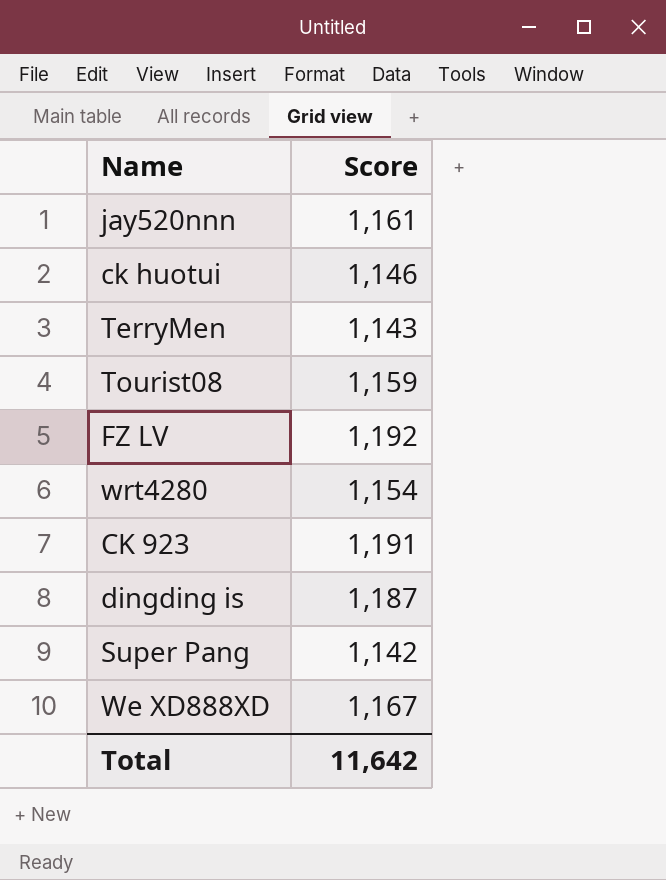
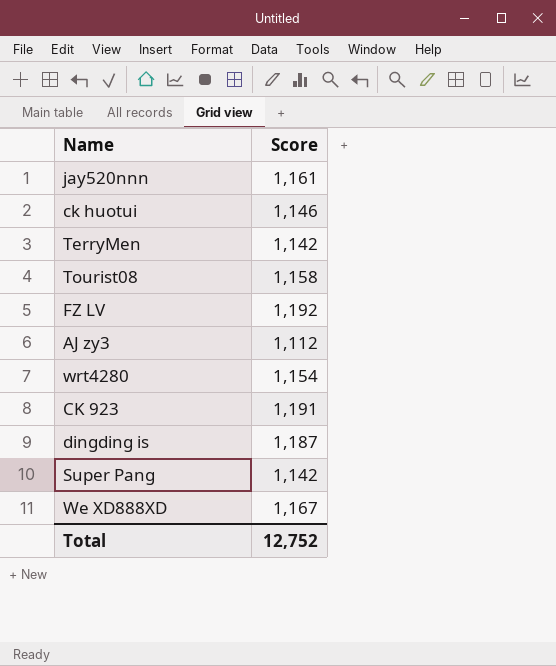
TerryMen | Score: 1,143 -> 1,142
Tourist08 | Score: 1,159 -> 1,158
row AJ zy3: none -> 1,112
Total | Score: 11,642 -> 12,752

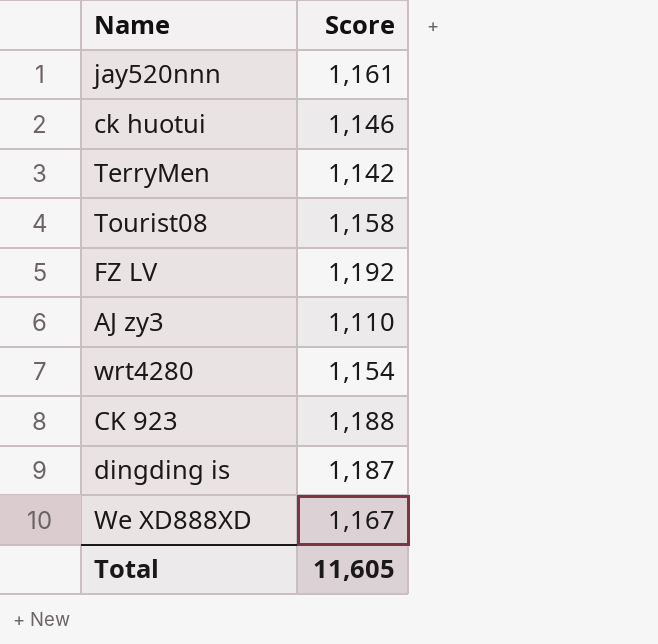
row Super Pang: 1,142 -> none
AJ zy3 | Score: 1,112 -> 1,110
CK 923 | Score: 1,191 -> 1,188
Total | Score: 12,752 -> 11,605

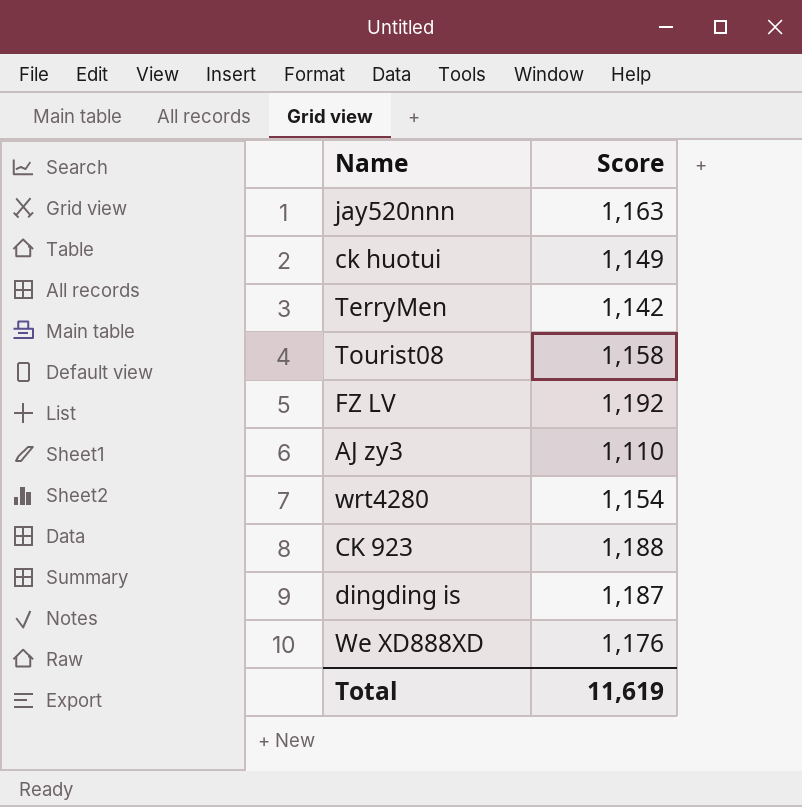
jay520nnn | Score: 1,161 -> 1,163
ck huotui | Score: 1,146 -> 1,149
We XD888XD | Score: 1,167 -> 1,176
Total | Score: 11,605 -> 11,619

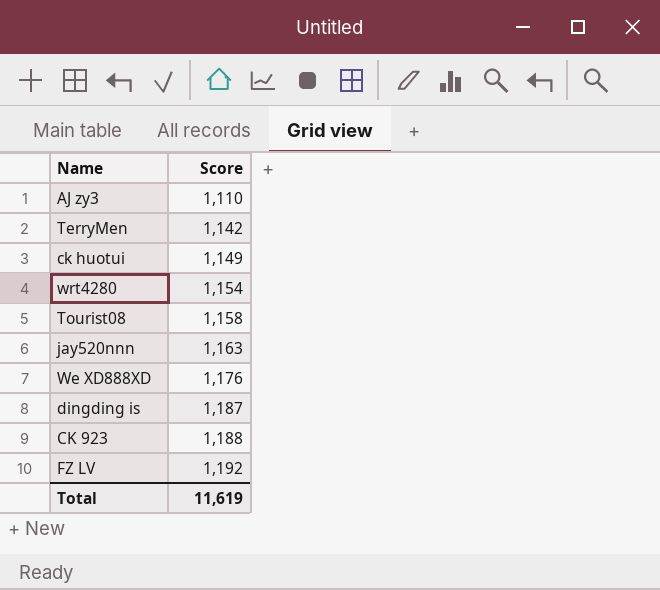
row order: none -> Score ascending

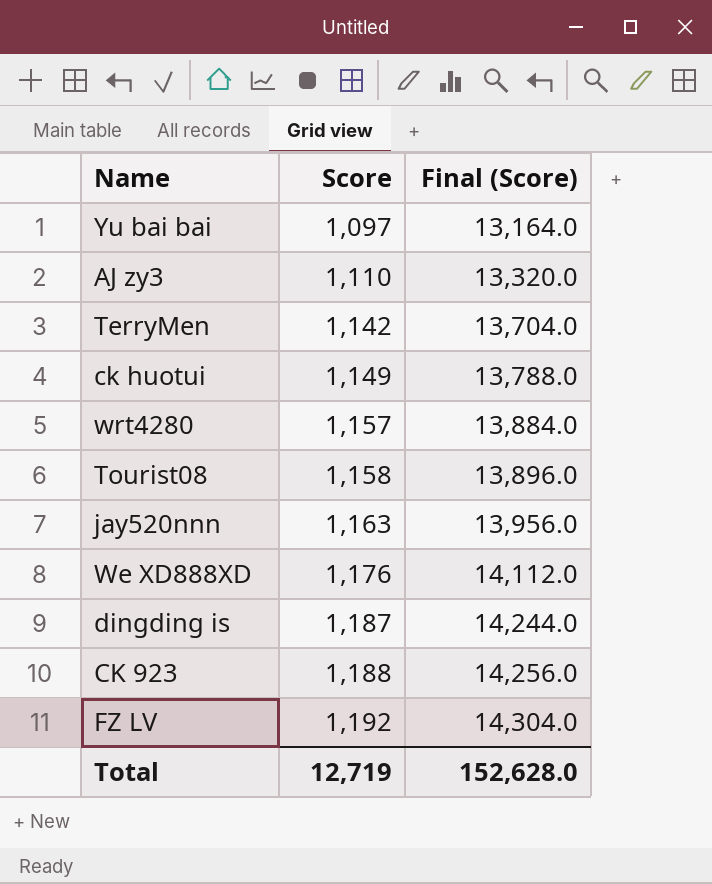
column Final (Score) | formula: none -> [Score] * 12
row Yu bai bai: none -> 1,097 | 13,164.0
wrt4280 | Score: 1,154 -> 1,157
Total | Score: 11,619 -> 12,719

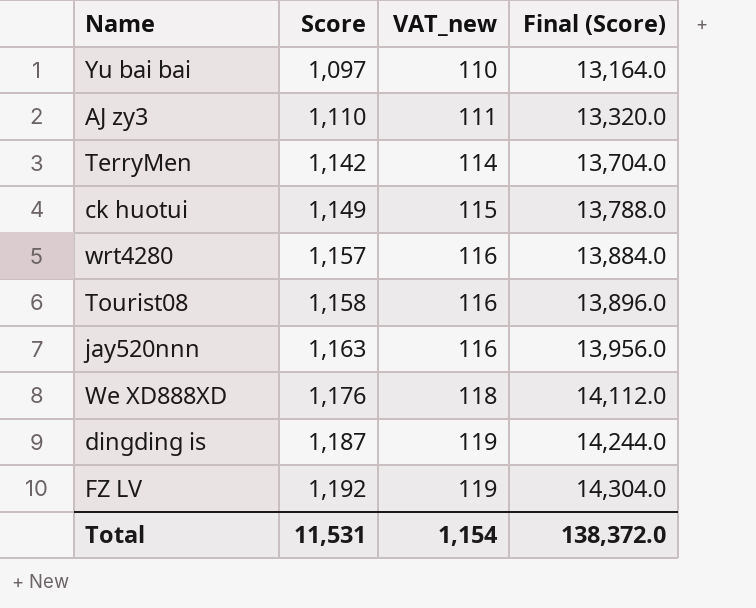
column VAT_new | formula: none -> [Score] * 0.1
row CK 923: 1,188 | 14,256.0 -> none
Total | Score: 12,719 -> 11,531
Total | Final (Score): 152,628.0 -> 138,372.0

